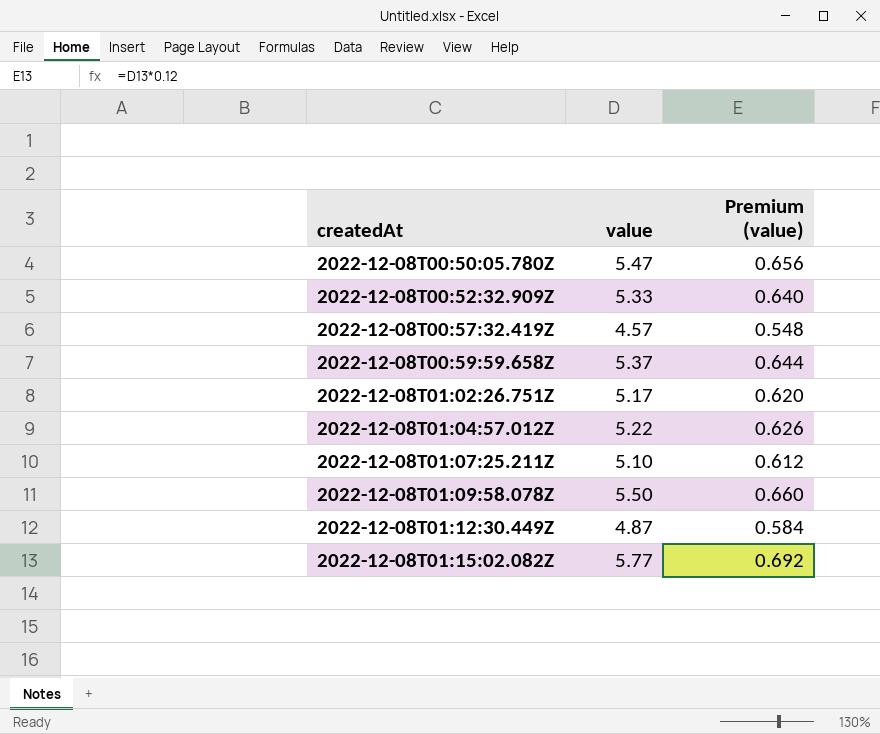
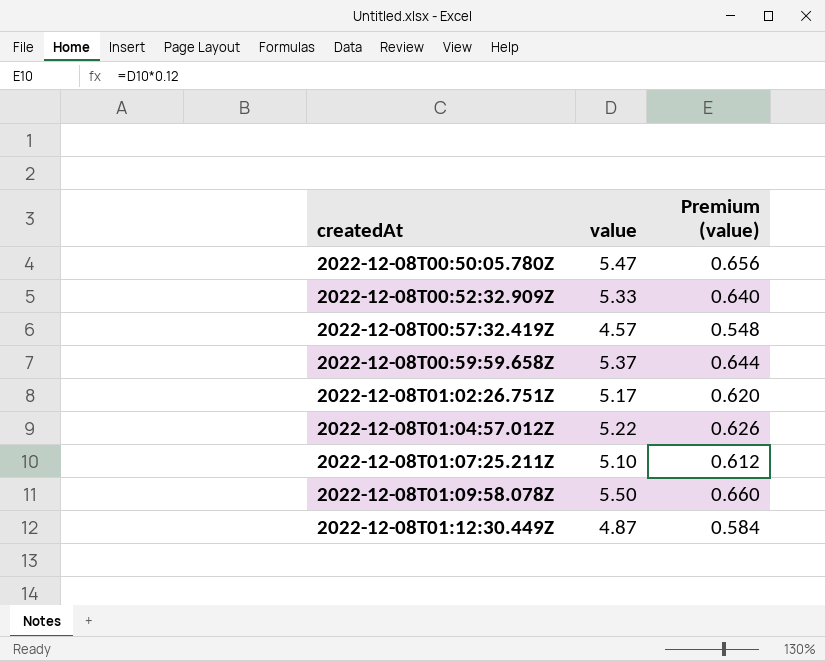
row 2022-12-08T01:15:02.082Z: 5.77 | 0.692 -> none

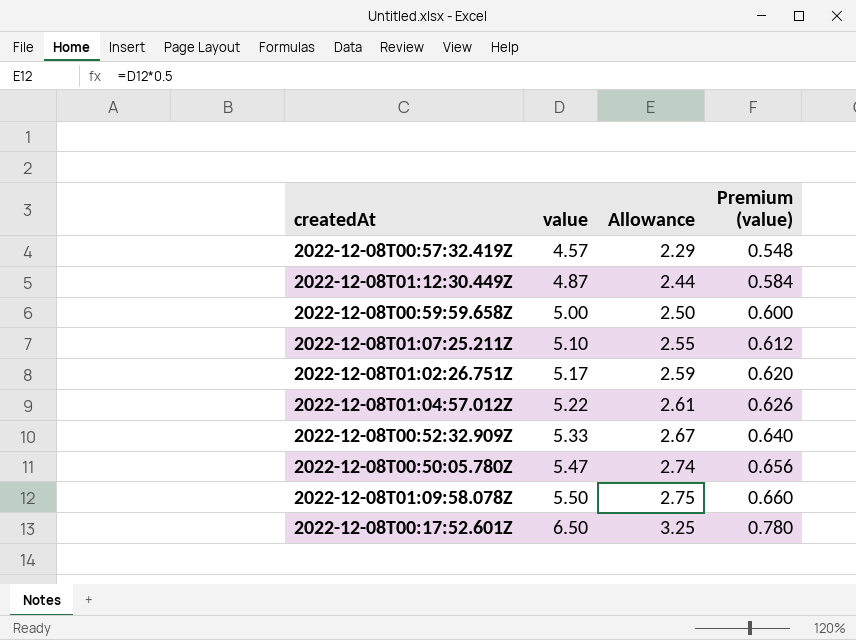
row order: createdAt ascending -> value ascending
column Allowance | formula: none -> [value] * 0.5
2022-12-08T00:59:59.658Z | value: 5.37 -> 5.00
2022-12-08T00:59:59.658Z | Premium (value): 0.644 -> 0.600
row 2022-12-08T00:17:52.601Z: none -> 6.50 | 3.25 | 0.780

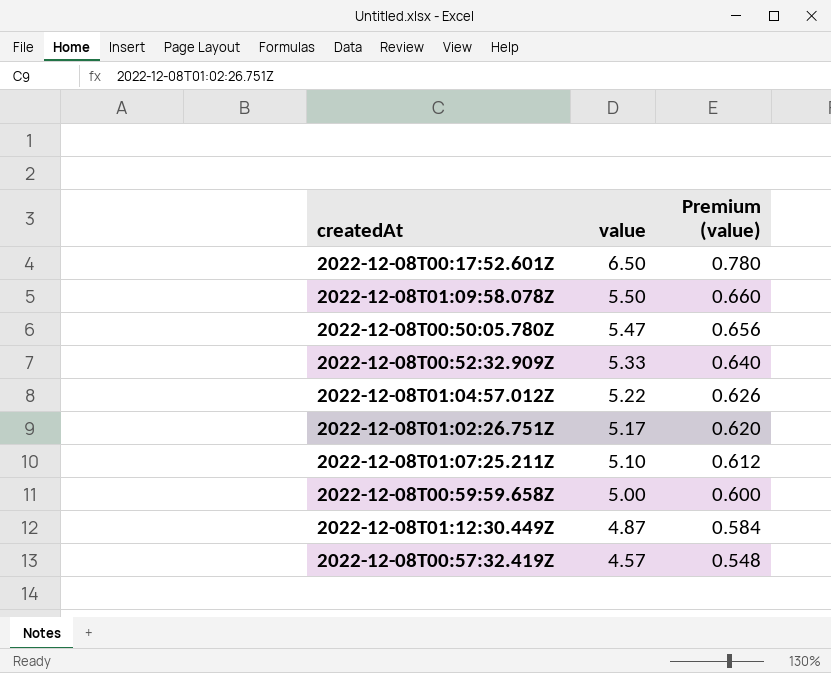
row order: value ascending -> value descending
column Allowance | formula: [value] * 0.5 -> none

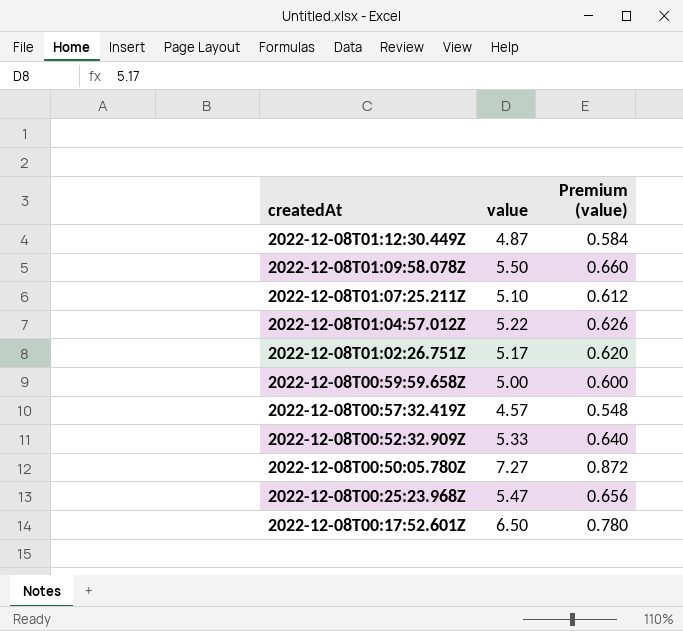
row order: value descending -> createdAt descending
2022-12-08T00:50:05.780Z | value: 5.47 -> 7.27
2022-12-08T00:50:05.780Z | Premium (value): 0.656 -> 0.872
row 2022-12-08T00:25:23.968Z: none -> 5.47 | 0.656

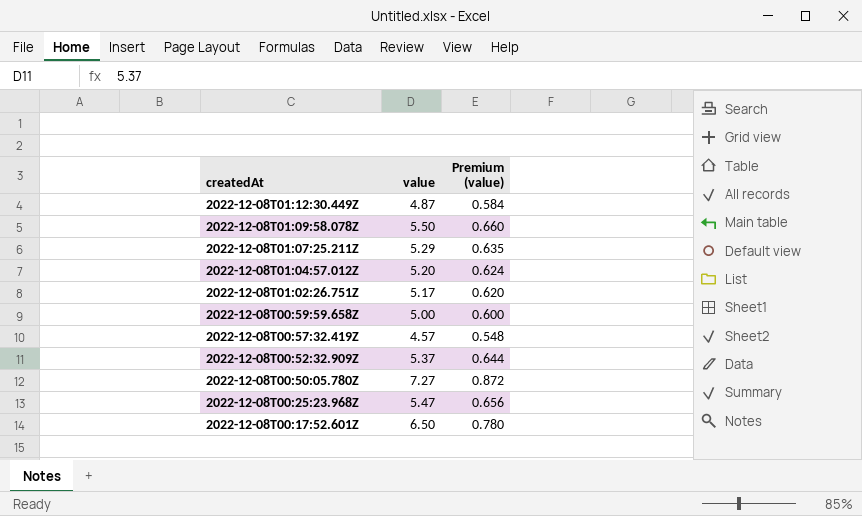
2022-12-08T01:07:25.211Z | value: 5.10 -> 5.29
2022-12-08T01:07:25.211Z | Premium (value): 0.612 -> 0.635
2022-12-08T01:04:57.012Z | value: 5.22 -> 5.20
2022-12-08T01:04:57.012Z | Premium (value): 0.626 -> 0.624
2022-12-08T00:52:32.909Z | value: 5.33 -> 5.37
2022-12-08T00:52:32.909Z | Premium (value): 0.640 -> 0.644

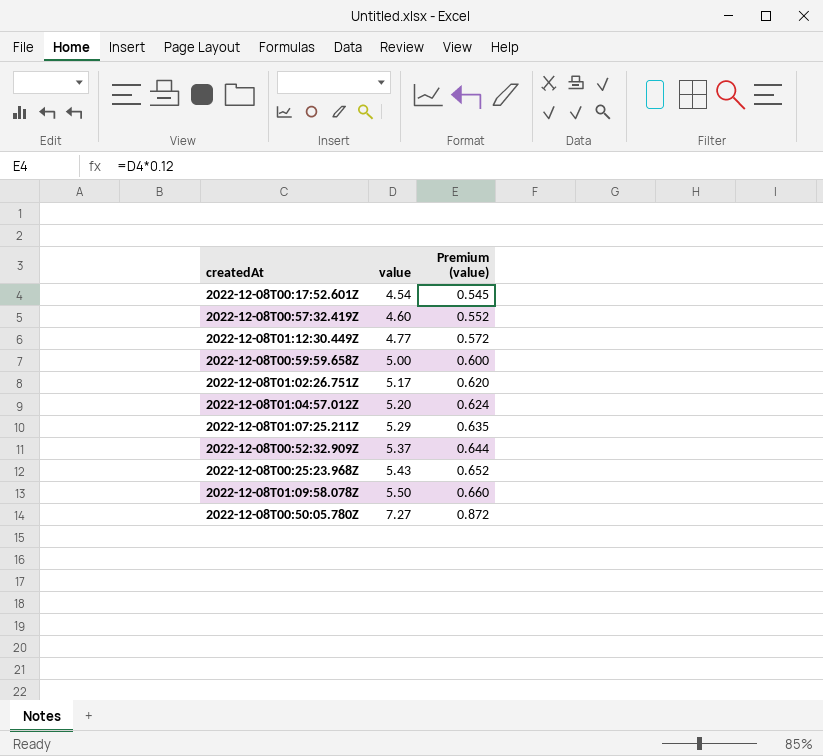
row order: createdAt descending -> value ascending
2022-12-08T00:17:52.601Z | value: 6.50 -> 4.54
2022-12-08T00:17:52.601Z | Premium (value): 0.780 -> 0.545
2022-12-08T00:57:32.419Z | value: 4.57 -> 4.60
2022-12-08T00:57:32.419Z | Premium (value): 0.548 -> 0.552
2022-12-08T01:12:30.449Z | value: 4.87 -> 4.77
2022-12-08T01:12:30.449Z | Premium (value): 0.584 -> 0.572
2022-12-08T00:25:23.968Z | value: 5.47 -> 5.43
2022-12-08T00:25:23.968Z | Premium (value): 0.656 -> 0.652

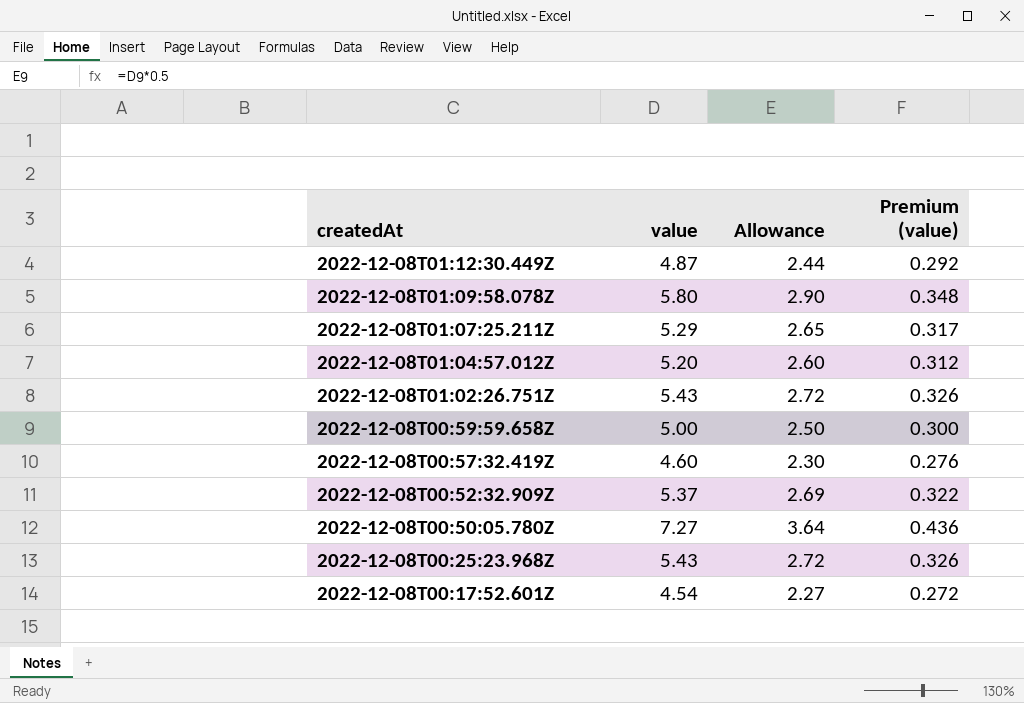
row order: value ascending -> createdAt descending
column Allowance | formula: none -> [value] * 0.5
column Premium (value) | formula: [value] * 0.12 -> [value] * 0.06
2022-12-08T01:12:30.449Z | value: 4.77 -> 4.87
2022-12-08T01:09:58.078Z | value: 5.50 -> 5.80
2022-12-08T01:02:26.751Z | value: 5.17 -> 5.43

